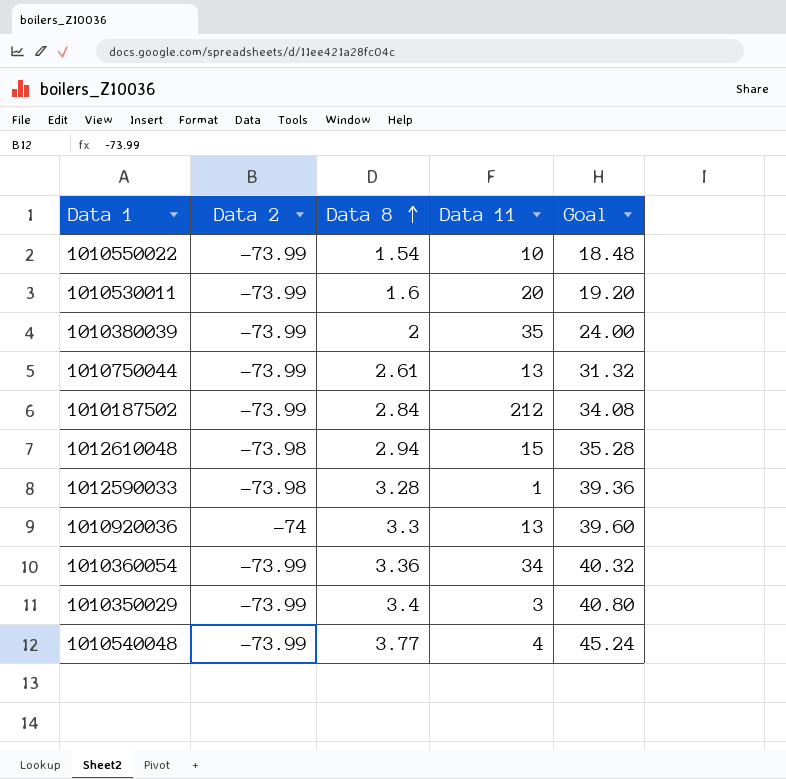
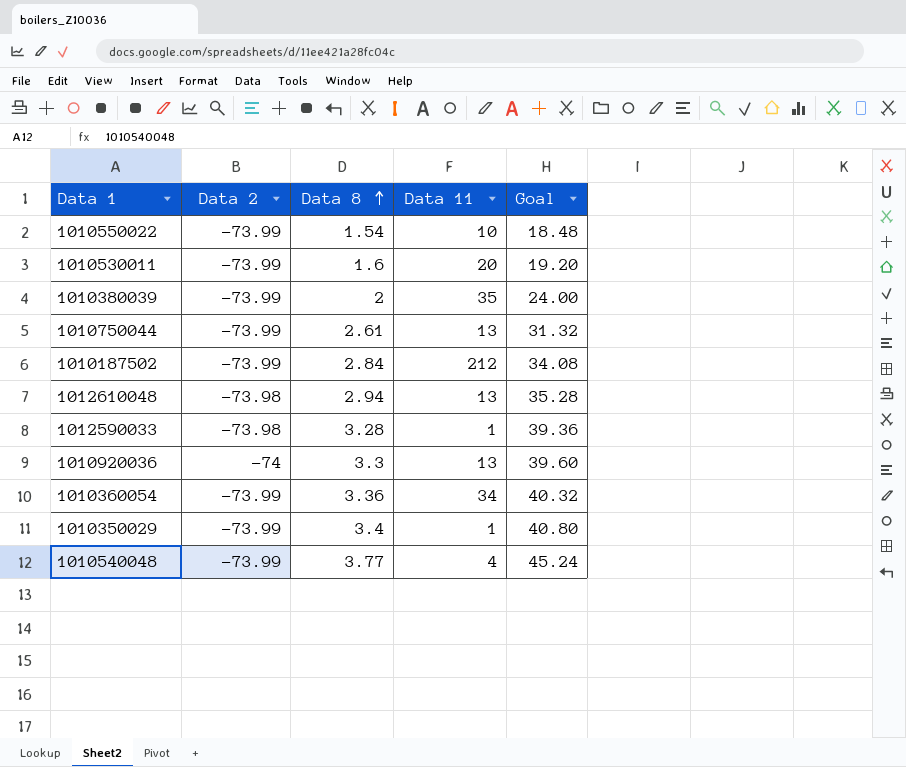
1012610048 | Data 11: 15 -> 13
1010350029 | Data 11: 3 -> 1

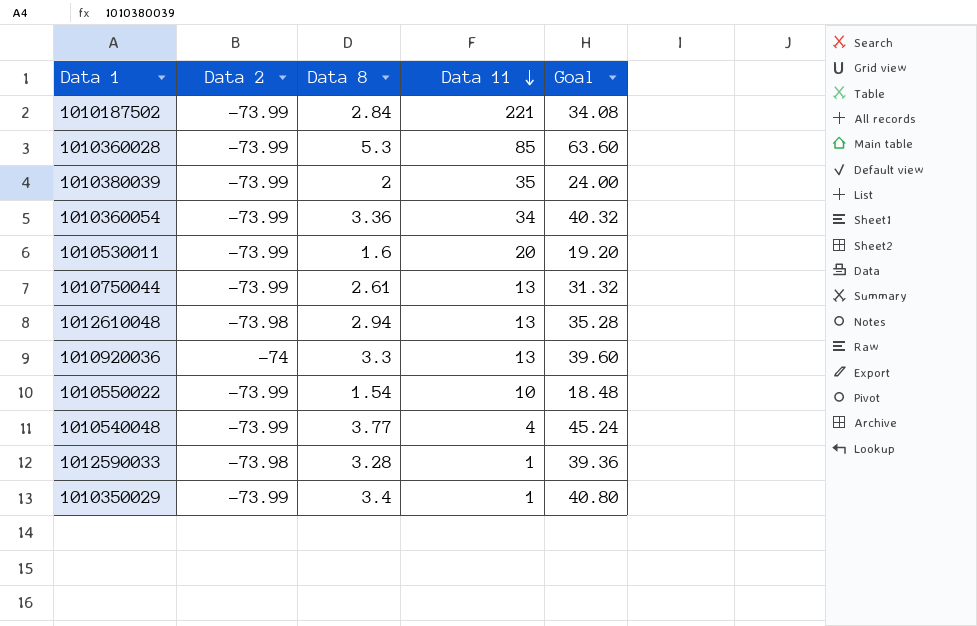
row order: Data 8 ascending -> Data 11 descending
1010187502 | Data 11: 212 -> 221
row 1010360028: none -> -73.99 | 5.3 | 85 | 63.60

